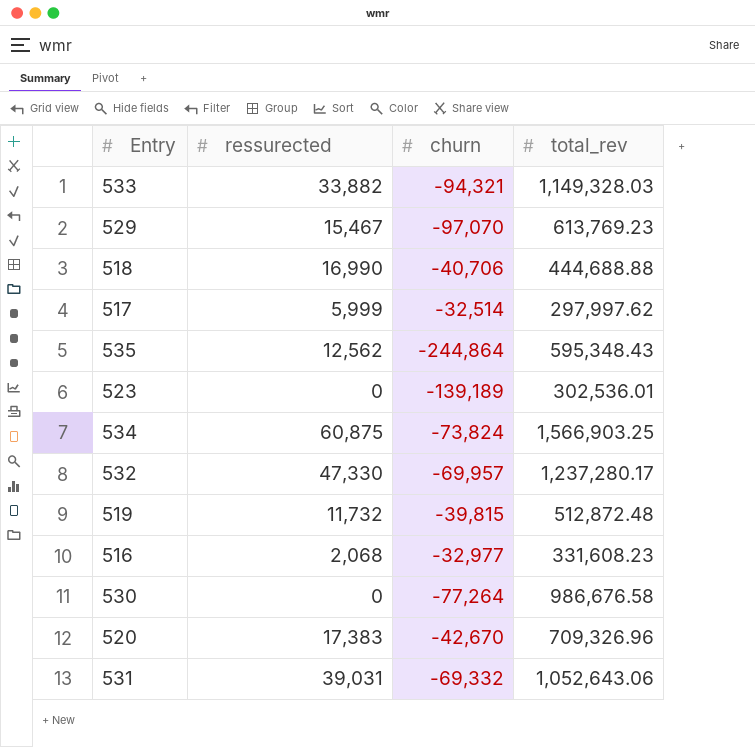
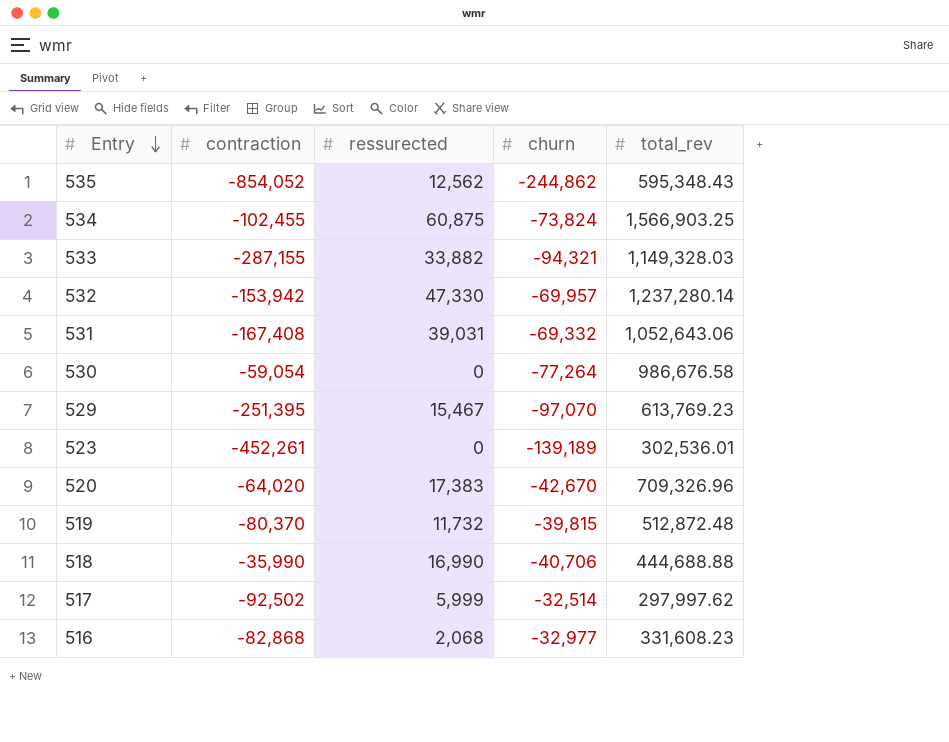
row order: none -> Entry descending
column contraction | position: none -> 2
535 | churn: -244,864 -> -244,862
532 | total_rev: 1,237,280.17 -> 1,237,280.14

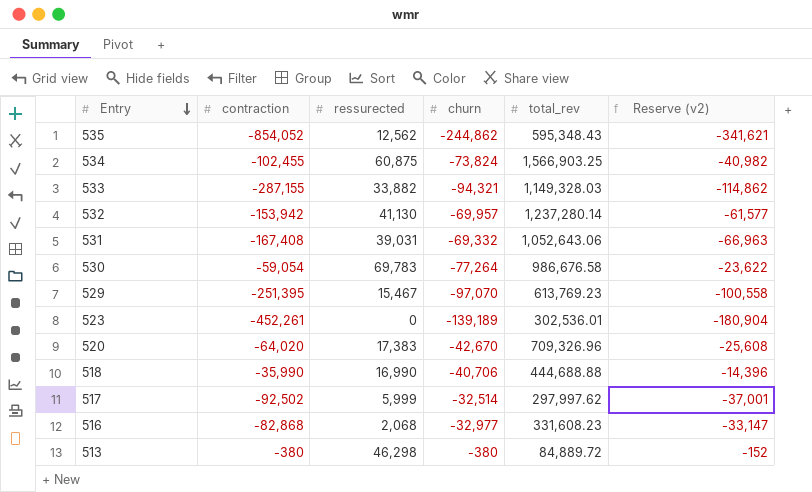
column Reserve (v2) | formula: none -> [contraction] * 0.4
row 519: -80,370 | 11,732 | -39,815 | 512,872.48 -> none
532 | ressurected: 47,330 -> 41,130
530 | ressurected: 0 -> 69,783
row 513: none -> -380 | 46,298 | -380 | 84,889.72 | -152

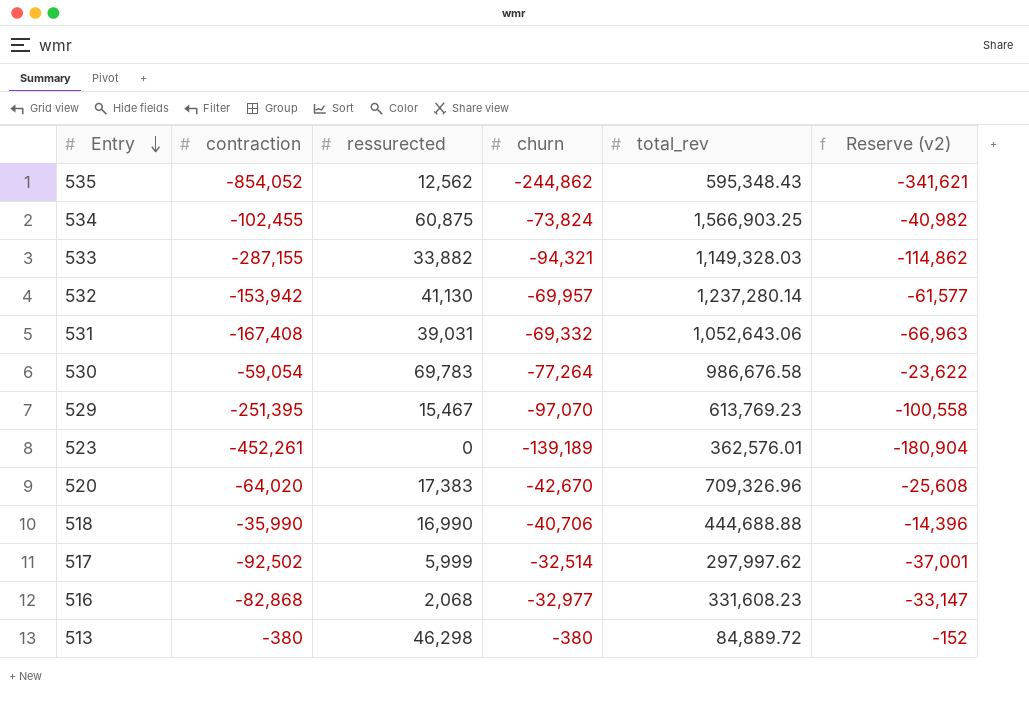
523 | total_rev: 302,536.01 -> 362,576.01

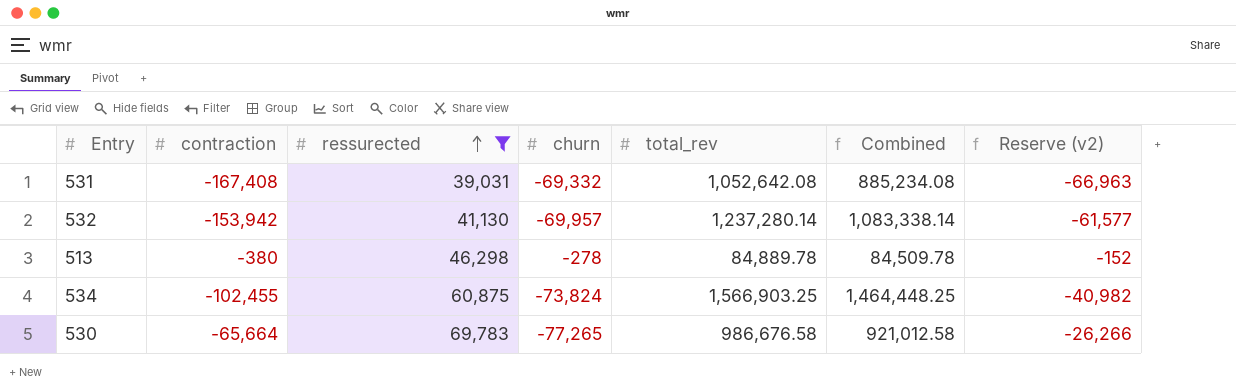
filter: none -> ressurected >= 39,031
row order: Entry descending -> ressurected ascending
column Combined | formula: none -> [contraction] + [total_rev]
531 | total_rev: 1,052,643.06 -> 1,052,642.08
513 | churn: -380 -> -278
513 | total_rev: 84,889.72 -> 84,889.78
530 | contraction: -59,054 -> -65,664
530 | churn: -77,264 -> -77,265
530 | Reserve (v2): -23,622 -> -26,266

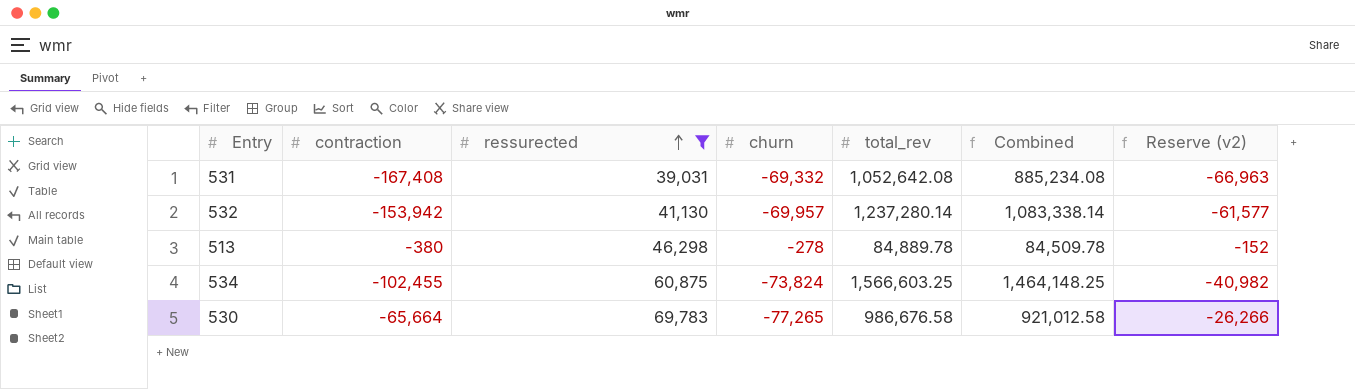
534 | total_rev: 1,566,903.25 -> 1,566,603.25
534 | Combined: 1,464,448.25 -> 1,464,148.25

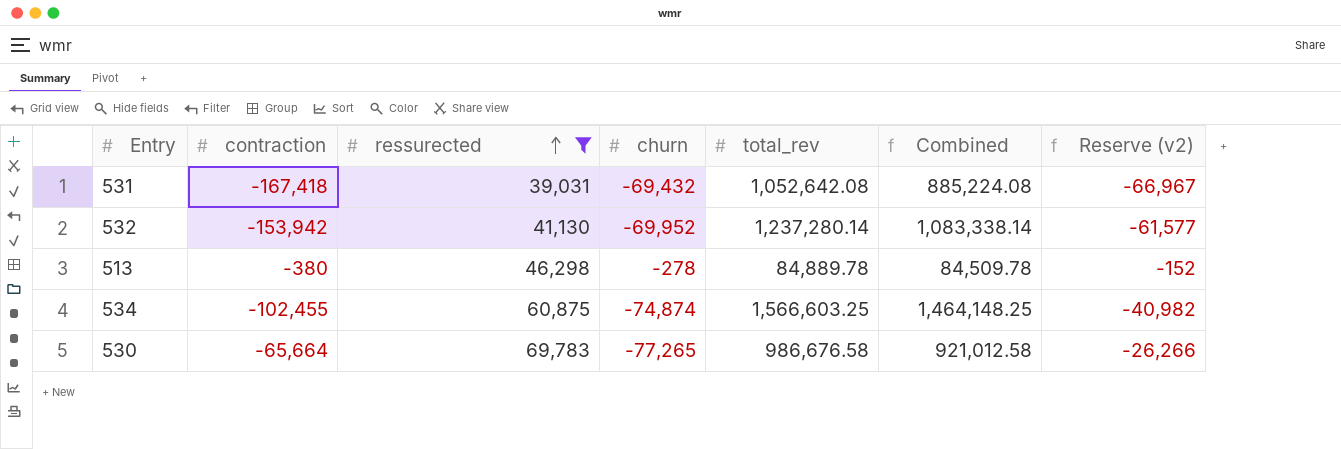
531 | contraction: -167,408 -> -167,418
531 | churn: -69,332 -> -69,432
531 | Combined: 885,234.08 -> 885,224.08
531 | Reserve (v2): -66,963 -> -66,967
532 | churn: -69,957 -> -69,952
534 | churn: -73,824 -> -74,874

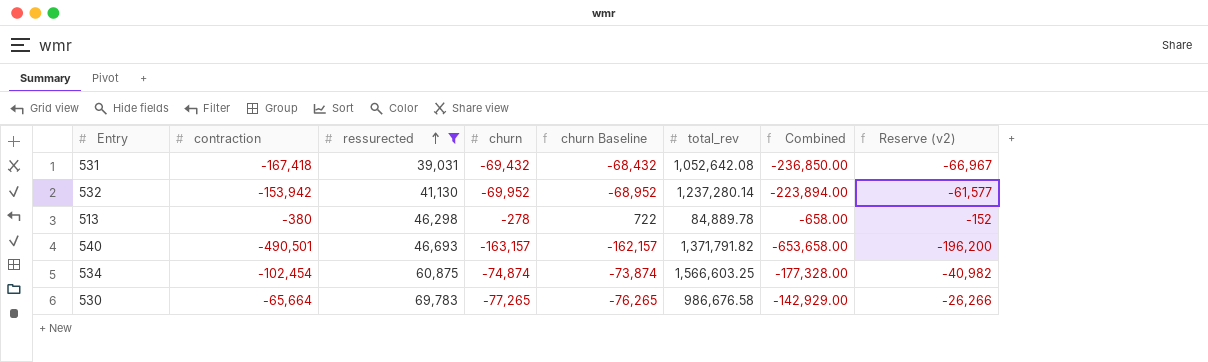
column churn Baseline | formula: none -> [churn] + 1000
column Combined | formula: [contraction] + [total_rev] -> [contraction] + [churn]
row 540: none -> -490,501 | 46,693 | -163,157 | -162,157 | 1,371,791.82 | -653,658.00 | -196,200
534 | contraction: -102,455 -> -102,454

